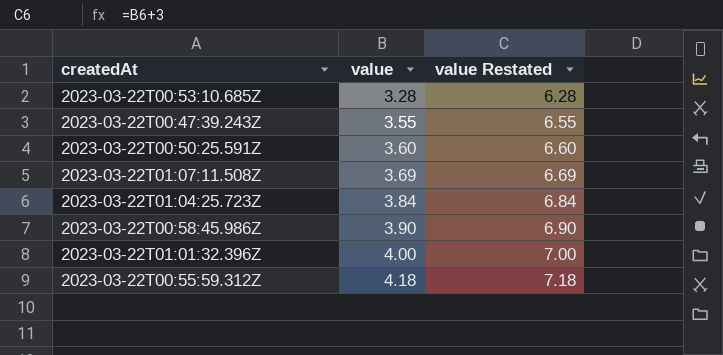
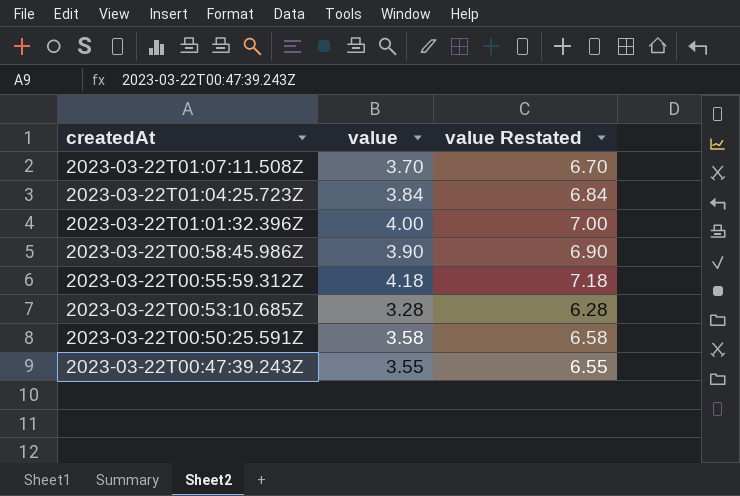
row order: value ascending -> createdAt descending
2023-03-22T01:07:11.508Z | value: 3.69 -> 3.70
2023-03-22T01:07:11.508Z | value Restated: 6.69 -> 6.70
2023-03-22T00:50:25.591Z | value: 3.60 -> 3.58
2023-03-22T00:50:25.591Z | value Restated: 6.60 -> 6.58

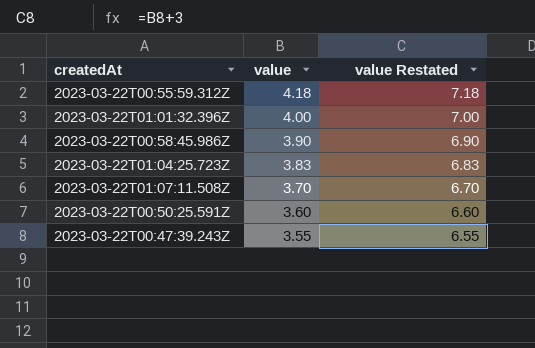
row order: createdAt descending -> value descending
row 2023-03-22T00:53:10.685Z: 3.28 | 6.28 -> none
2023-03-22T01:04:25.723Z | value: 3.84 -> 3.83
2023-03-22T01:04:25.723Z | value Restated: 6.84 -> 6.83
2023-03-22T00:50:25.591Z | value: 3.58 -> 3.60
2023-03-22T00:50:25.591Z | value Restated: 6.58 -> 6.60

